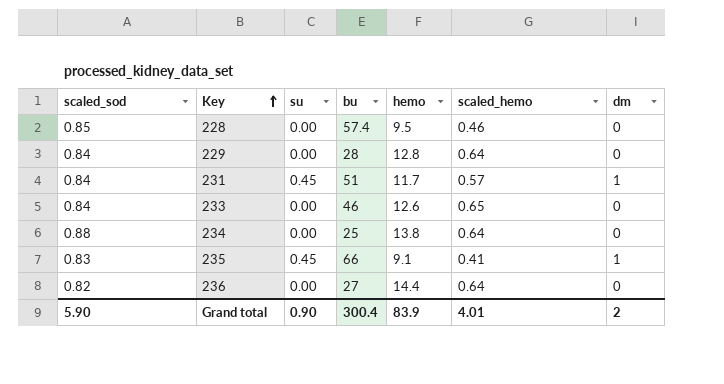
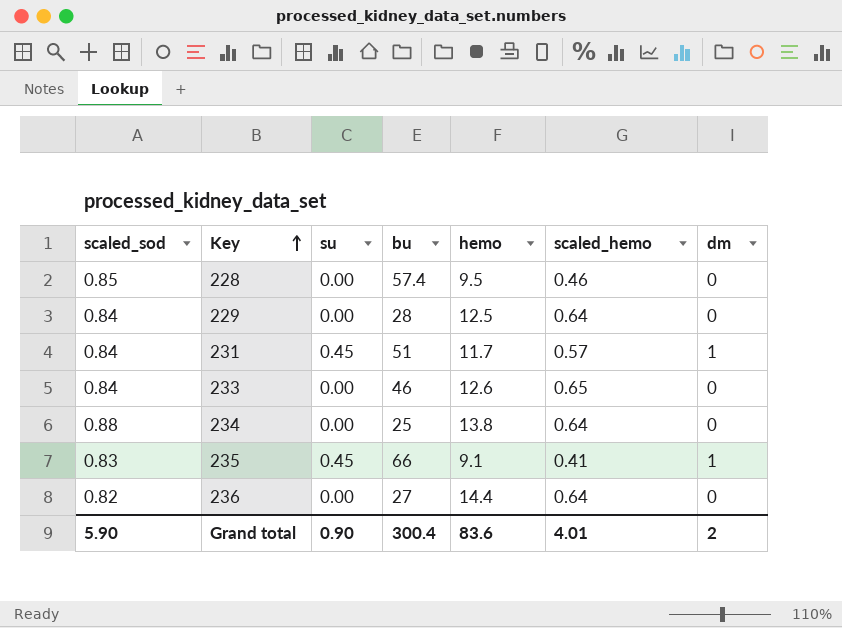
229 | hemo: 12.8 -> 12.5
Grand total | hemo: 83.9 -> 83.6

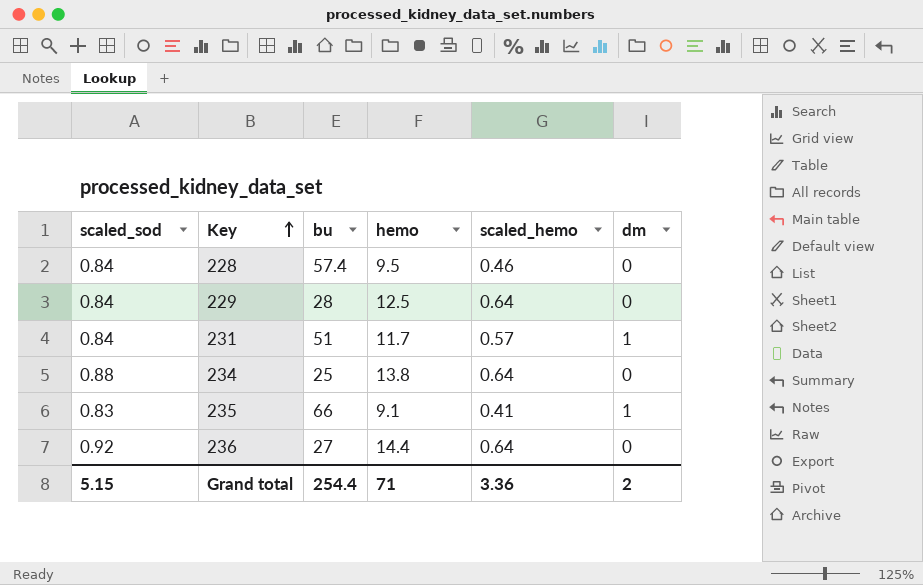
column su | position: 3 -> none
row 233: 0.84 | 0.00 | 46 | 12.6 | 0.65 | 0 -> none
228 | scaled_sod: 0.85 -> 0.84
236 | scaled_sod: 0.82 -> 0.92
Grand total | scaled_sod: 5.90 -> 5.15
Grand total | bu: 300.4 -> 254.4
Grand total | hemo: 83.6 -> 71
Grand total | scaled_hemo: 4.01 -> 3.36

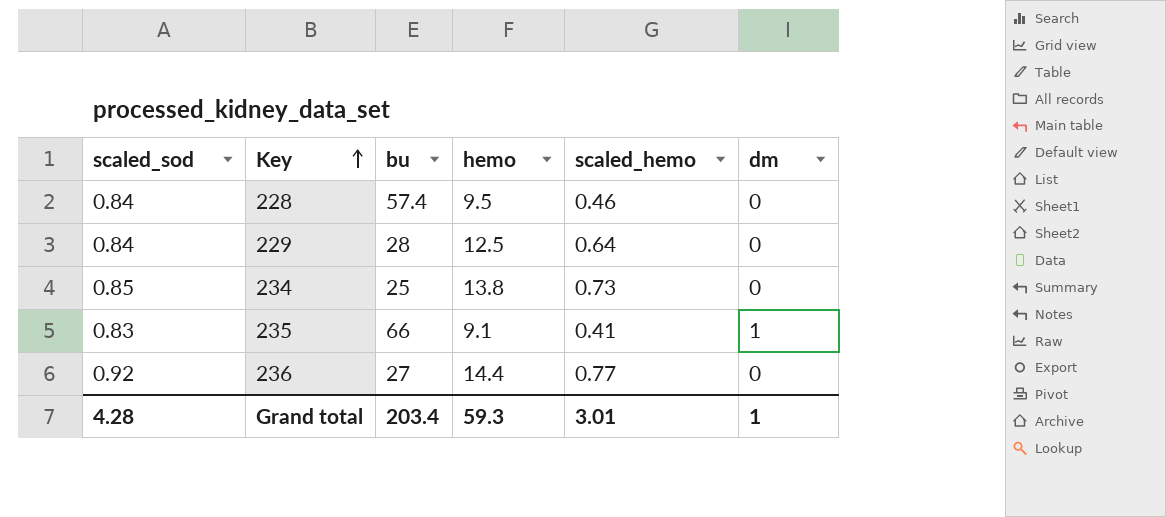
row 231: 0.84 | 51 | 11.7 | 0.57 | 1 -> none
234 | scaled_sod: 0.88 -> 0.85
234 | scaled_hemo: 0.64 -> 0.73
236 | scaled_hemo: 0.64 -> 0.77
Grand total | scaled_sod: 5.15 -> 4.28
Grand total | bu: 254.4 -> 203.4
Grand total | hemo: 71 -> 59.3
Grand total | scaled_hemo: 3.36 -> 3.01
Grand total | dm: 2 -> 1

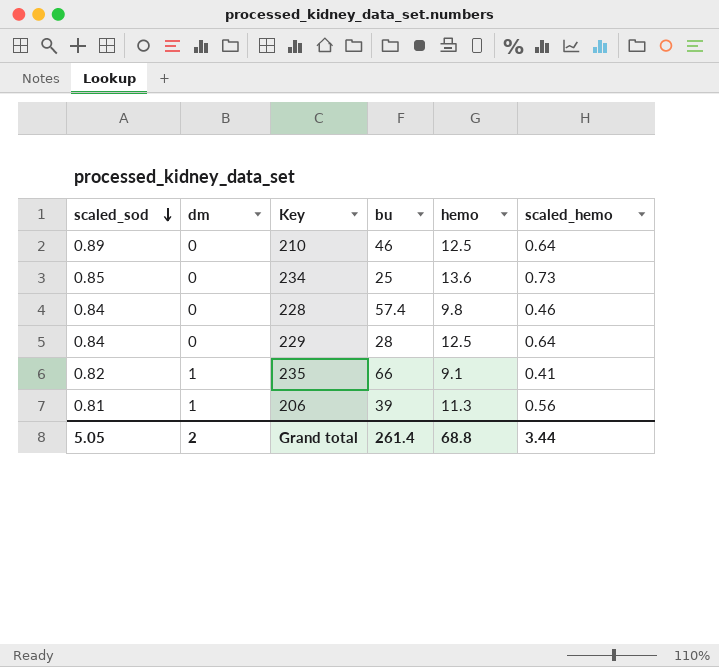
row order: Key ascending -> scaled_sod descending
column dm | position: 6 -> 2
row 236: 0.92 | 27 | 14.4 | 0.77 | 0 -> none
row 210: none -> 0.89 | 0 | 46 | 12.5 | 0.64
234 | hemo: 13.8 -> 13.6
228 | hemo: 9.5 -> 9.8
235 | scaled_sod: 0.83 -> 0.82
row 206: none -> 0.81 | 1 | 39 | 11.3 | 0.56
Grand total | scaled_sod: 4.28 -> 5.05
Grand total | dm: 1 -> 2
Grand total | bu: 203.4 -> 261.4
Grand total | hemo: 59.3 -> 68.8
Grand total | scaled_hemo: 3.01 -> 3.44

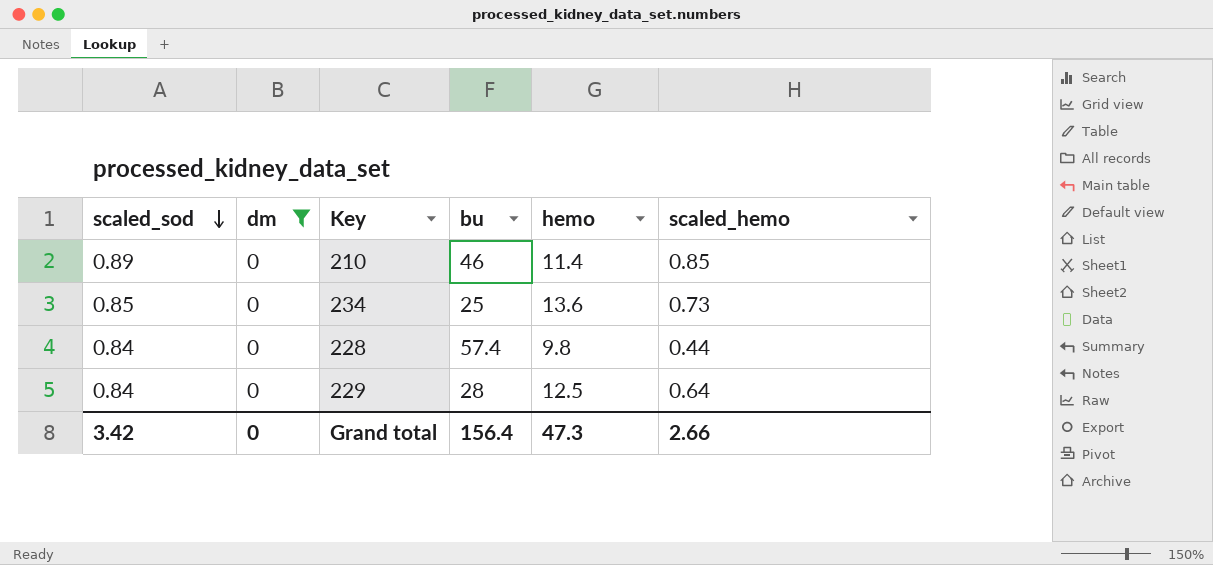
filter: none -> dm = 0
210 | hemo: 12.5 -> 11.4
210 | scaled_hemo: 0.64 -> 0.85
228 | scaled_hemo: 0.46 -> 0.44
Grand total | scaled_sod: 5.05 -> 3.42
Grand total | dm: 2 -> 0
Grand total | bu: 261.4 -> 156.4
Grand total | hemo: 68.8 -> 47.3
Grand total | scaled_hemo: 3.44 -> 2.66

